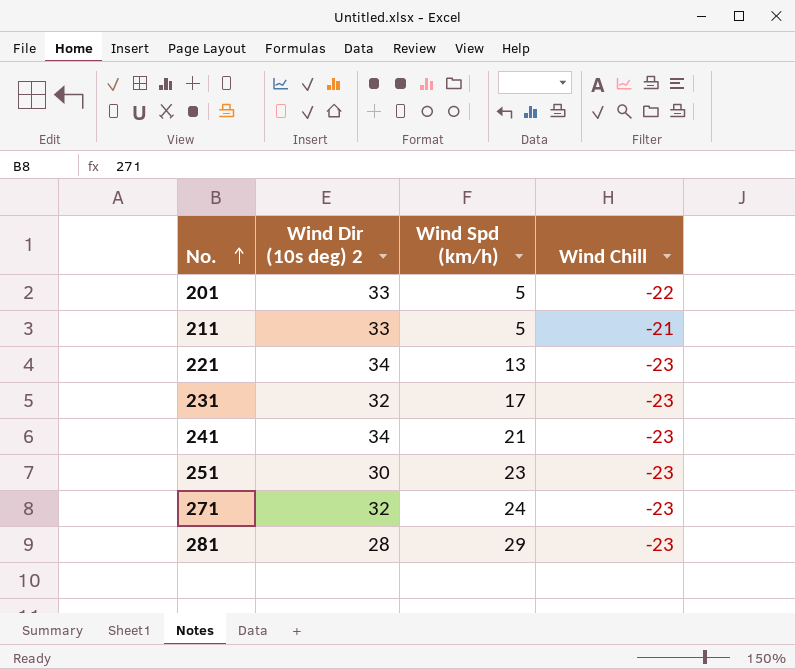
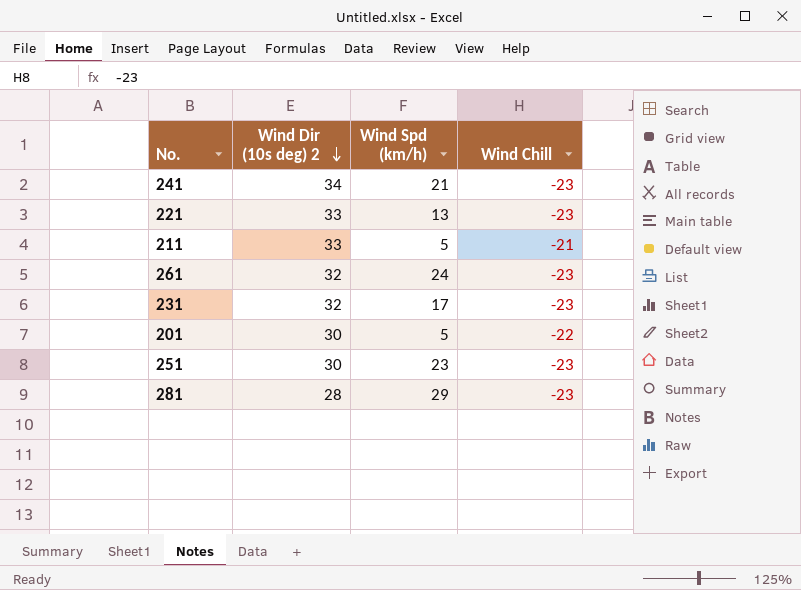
row order: No. ascending -> Wind Dir (10s deg) 2 descending
row 271: 32 | 24 | -23 -> none
221 | Wind Dir (10s deg) 2: 34 -> 33
row 261: none -> 32 | 24 | -23
201 | Wind Dir (10s deg) 2: 33 -> 30

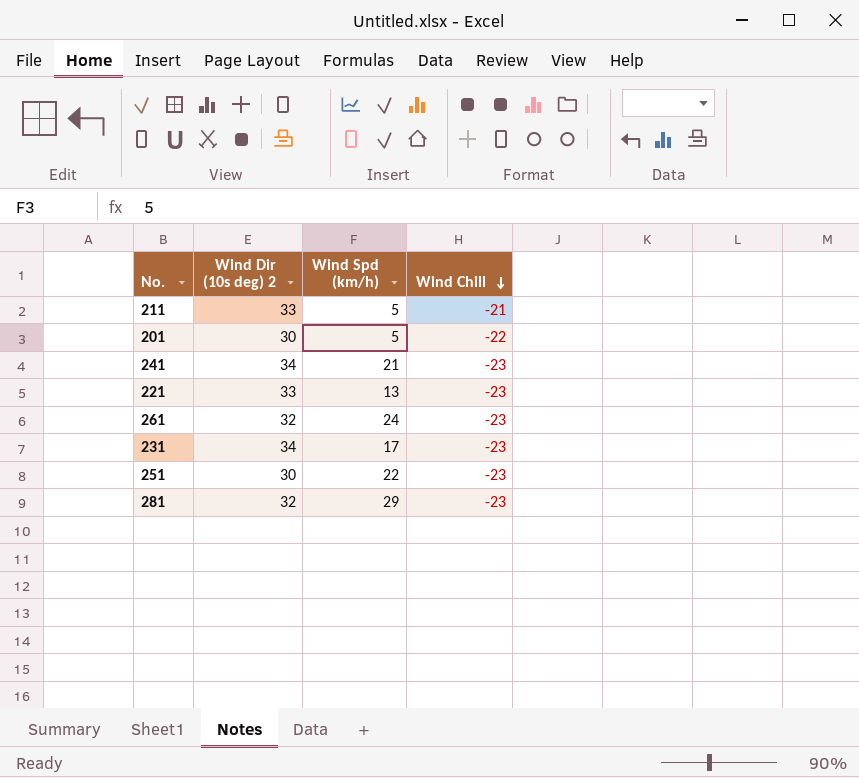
row order: Wind Dir (10s deg) 2 descending -> Wind Chill descending
231 | Wind Dir (10s deg) 2: 32 -> 34
251 | Wind Spd (km/h): 23 -> 22
281 | Wind Dir (10s deg) 2: 28 -> 32

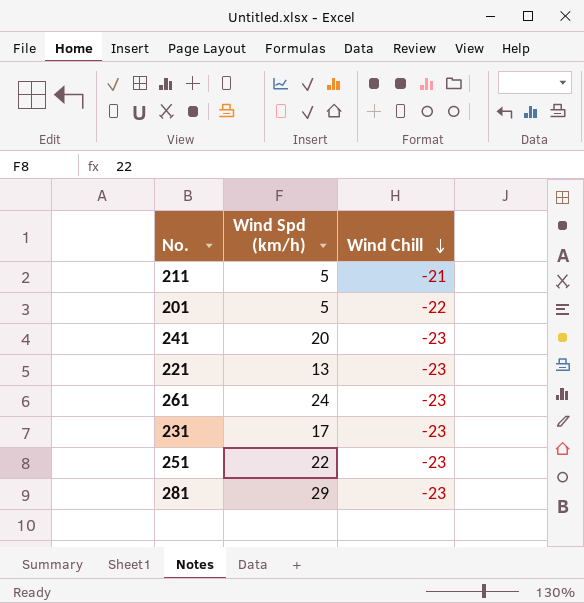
column Wind Dir (10s deg) 2 | position: 2 -> none
241 | Wind Spd (km/h): 21 -> 20

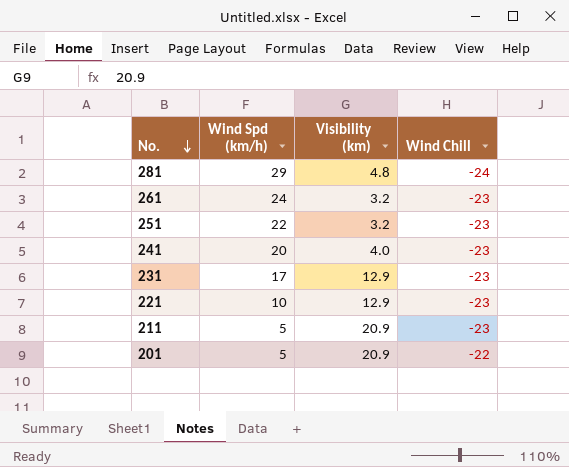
row order: Wind Chill descending -> No. descending
column Visibility (km) | position: none -> 3
281 | Wind Chill: -23 -> -24
221 | Wind Spd (km/h): 13 -> 10
211 | Wind Chill: -21 -> -23

